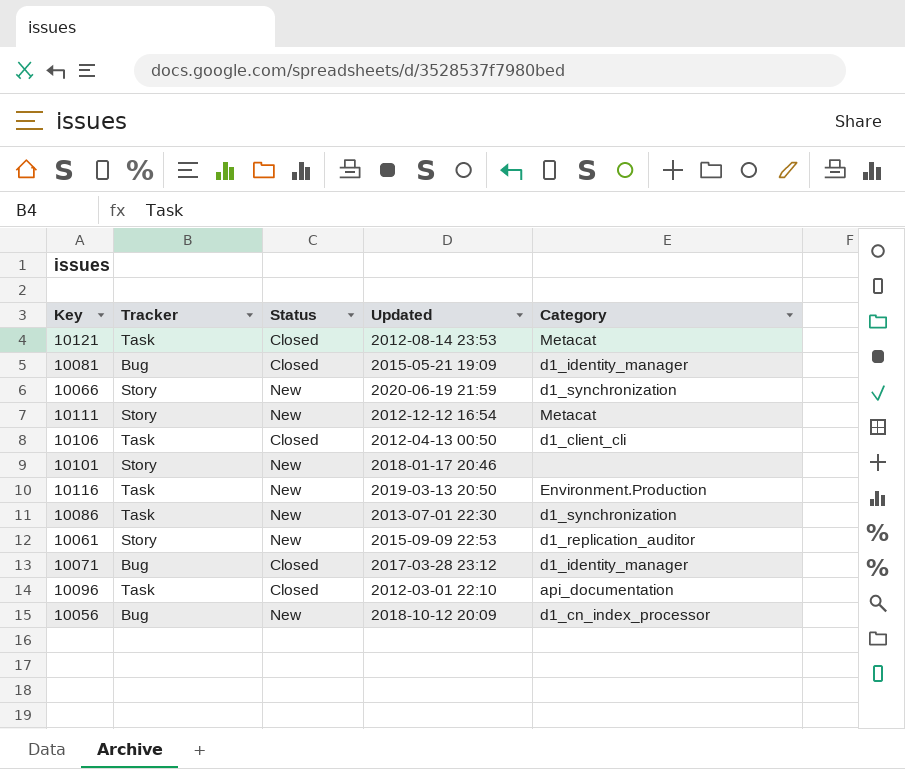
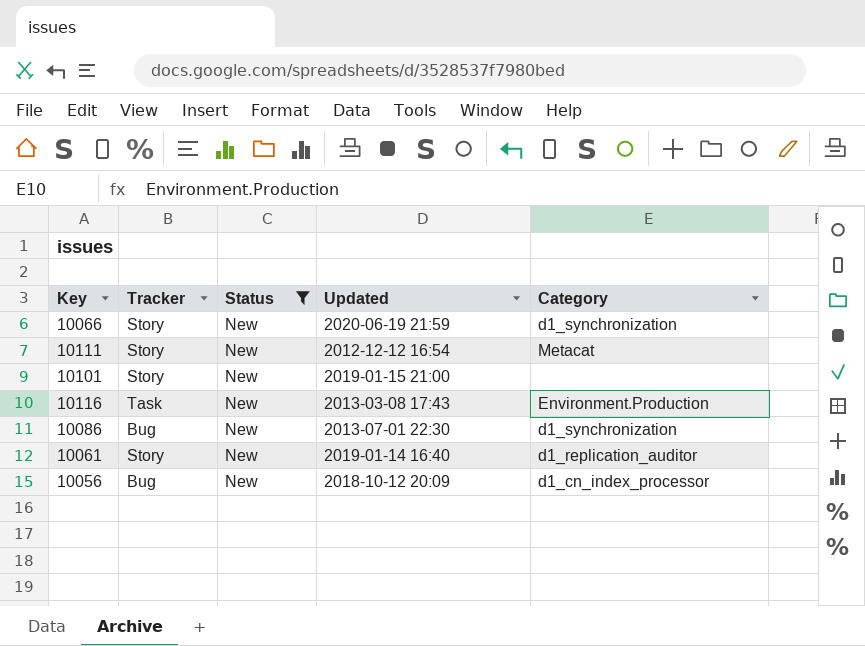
filter: none -> Status = New
10101 | Updated: 2018-01-17 20:46 -> 2019-01-15 21:00
10116 | Updated: 2019-03-13 20:50 -> 2013-03-08 17:43
10086 | Tracker: Task -> Bug
10061 | Updated: 2015-09-09 22:53 -> 2019-01-14 16:40

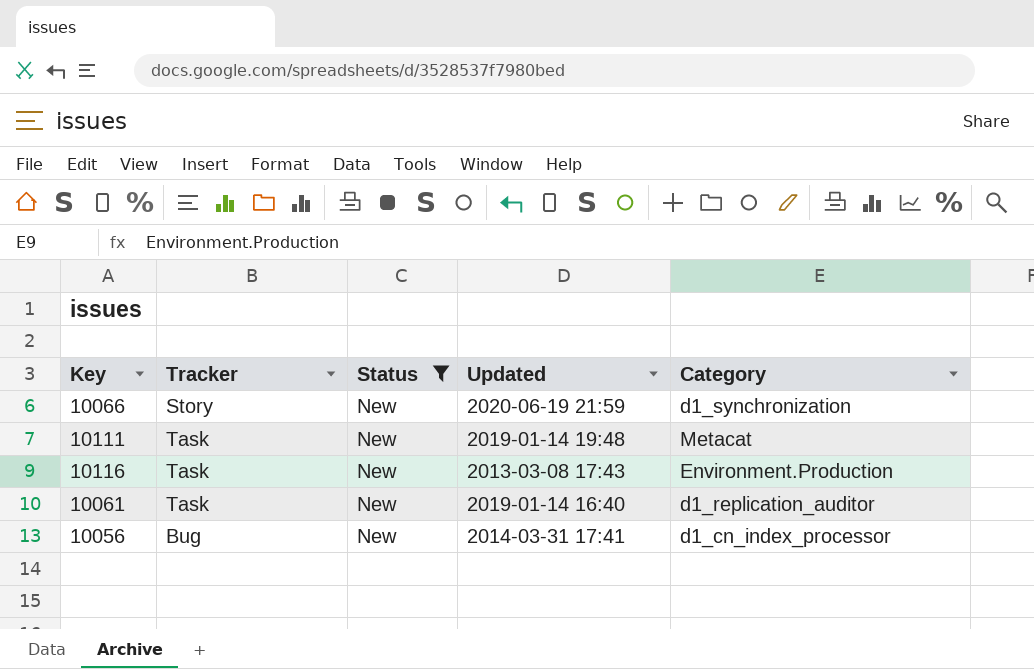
row 10101: Story | New | 2019-01-15 21:00 | none -> none
row 10086: Bug | New | 2013-07-01 22:30 | d1_synchronization -> none
10111 | Tracker: Story -> Task
10111 | Updated: 2012-12-12 16:54 -> 2019-01-14 19:48
10061 | Tracker: Story -> Task
10056 | Updated: 2018-10-12 20:09 -> 2014-03-31 17:41

